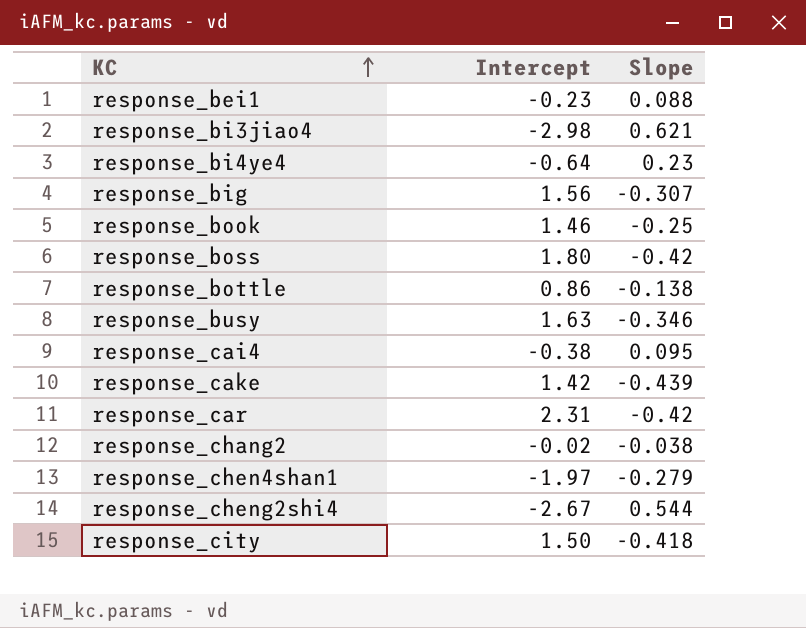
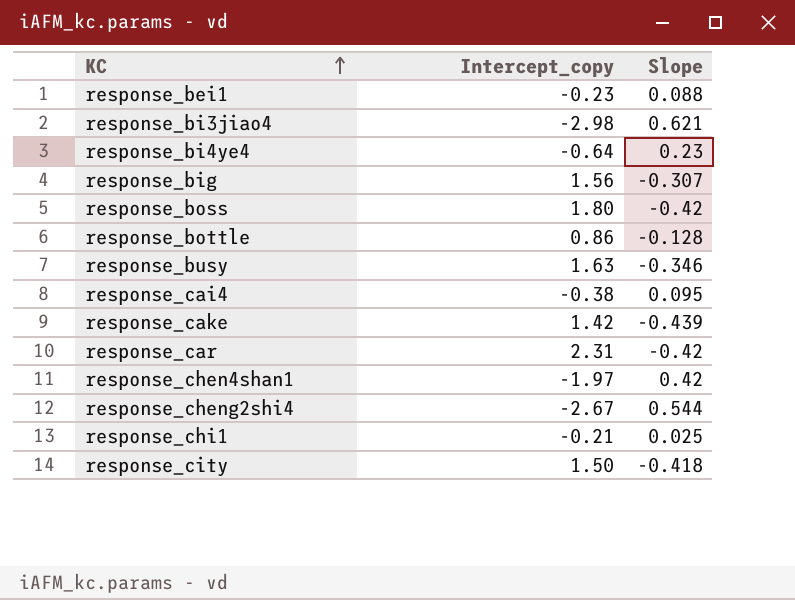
column name: Intercept -> Intercept_copy
row response_book: 1.46 | -0.25 -> none
row response_chang2: -0.02 | -0.038 -> none
response_bottle | Slope: -0.138 -> -0.128
response_chen4shan1 | Slope: -0.279 -> 0.42
row response_chi1: none -> -0.21 | 0.025

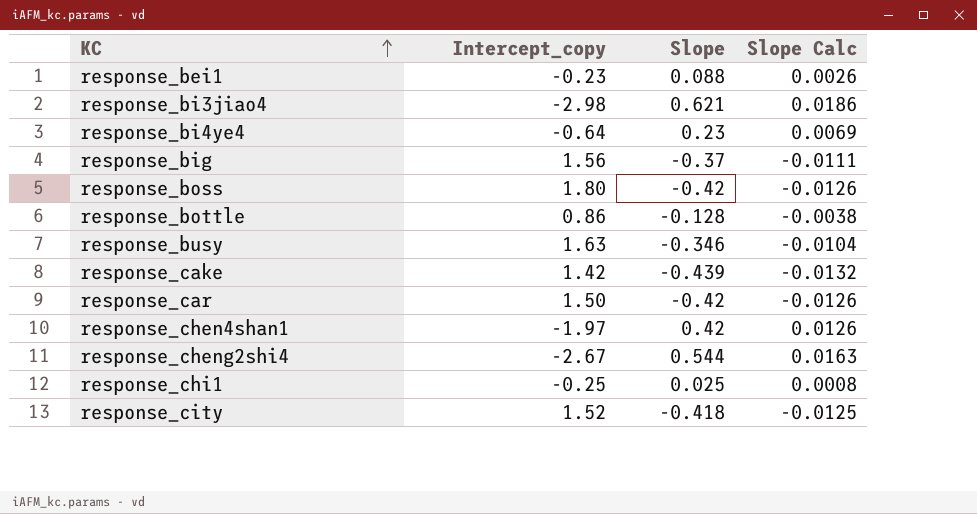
column Slope Calc | formula: none -> [Slope] * 0.03
row response_cai4: -0.38 | 0.095 -> none
response_big | Slope: -0.307 -> -0.37
response_car | Intercept_copy: 2.31 -> 1.50
response_chi1 | Intercept_copy: -0.21 -> -0.25
response_city | Intercept_copy: 1.50 -> 1.52

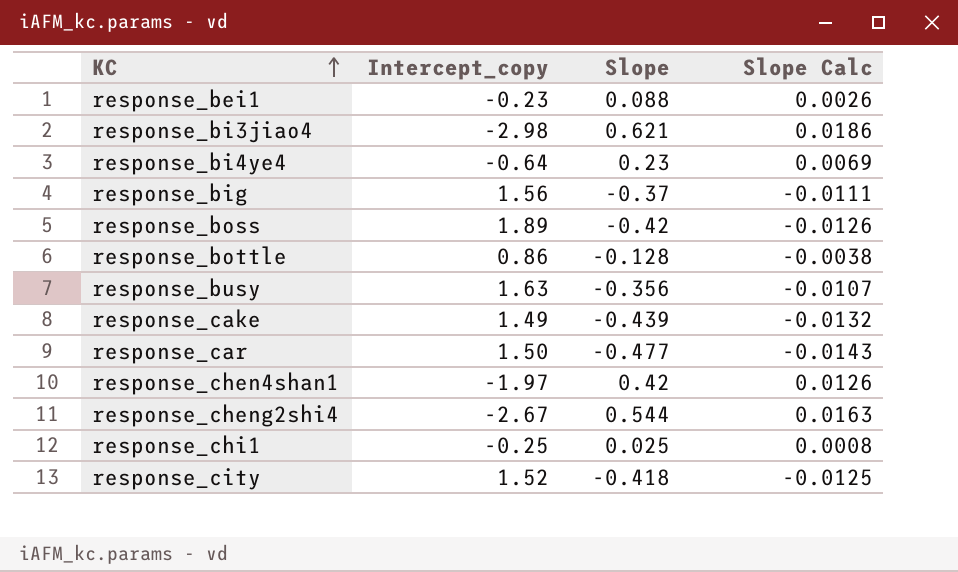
response_boss | Intercept_copy: 1.80 -> 1.89
response_busy | Slope: -0.346 -> -0.356
response_busy | Slope Calc: -0.0104 -> -0.0107
response_cake | Intercept_copy: 1.42 -> 1.49
response_car | Slope: -0.42 -> -0.477
response_car | Slope Calc: -0.0126 -> -0.0143

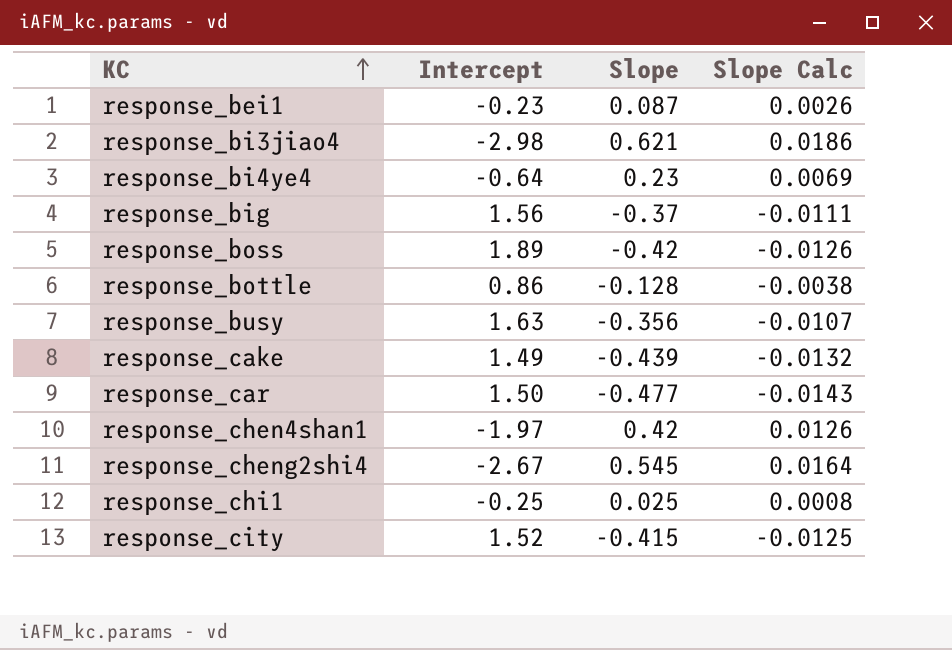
column name: Intercept_copy -> Intercept
response_bei1 | Slope: 0.088 -> 0.087
response_cheng2shi4 | Slope: 0.544 -> 0.545
response_cheng2shi4 | Slope Calc: 0.0163 -> 0.0164
response_city | Slope: -0.418 -> -0.415

